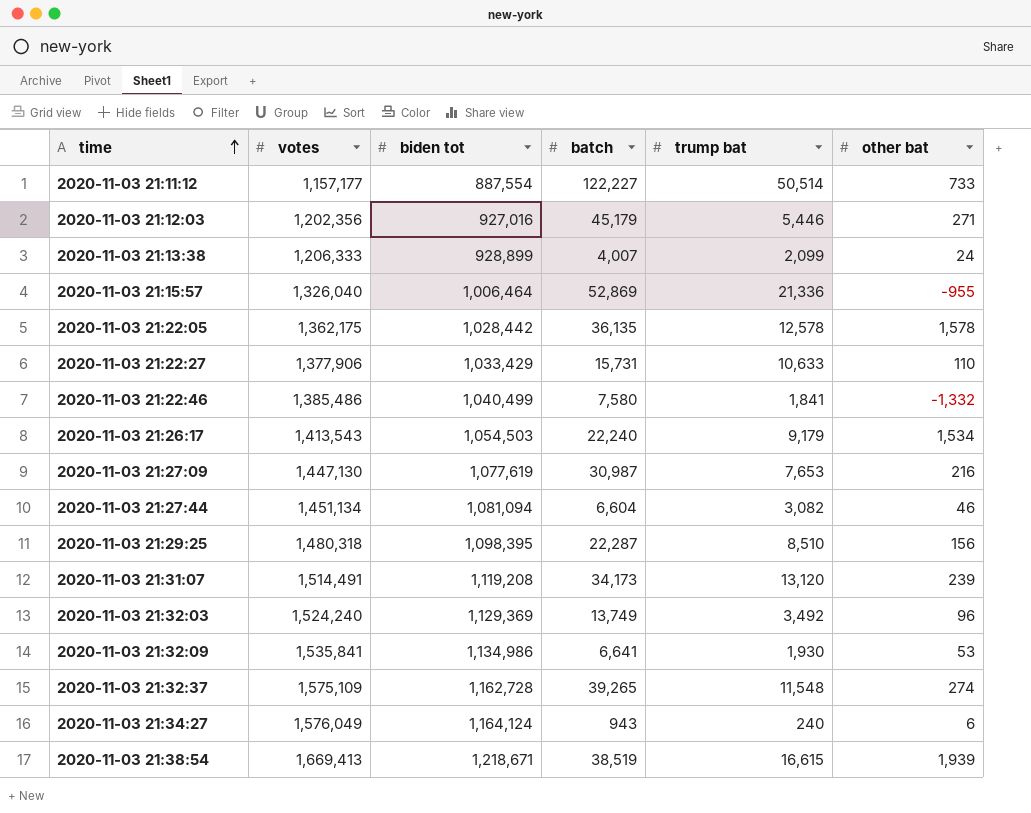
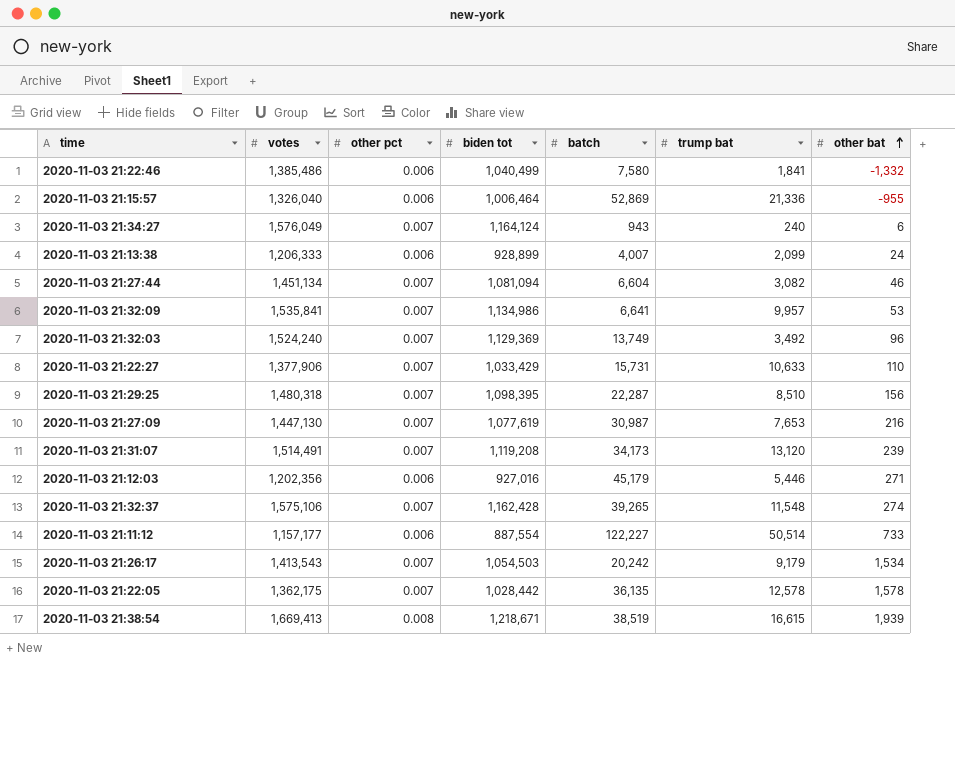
row order: time ascending -> other bat ascending
column other pct | position: none -> 3
2020-11-03 21:32:09 | trump bat: 1,930 -> 9,957
2020-11-03 21:32:37 | votes: 1,575,109 -> 1,575,106
2020-11-03 21:32:37 | biden tot: 1,162,728 -> 1,162,428
2020-11-03 21:26:17 | batch: 22,240 -> 20,242

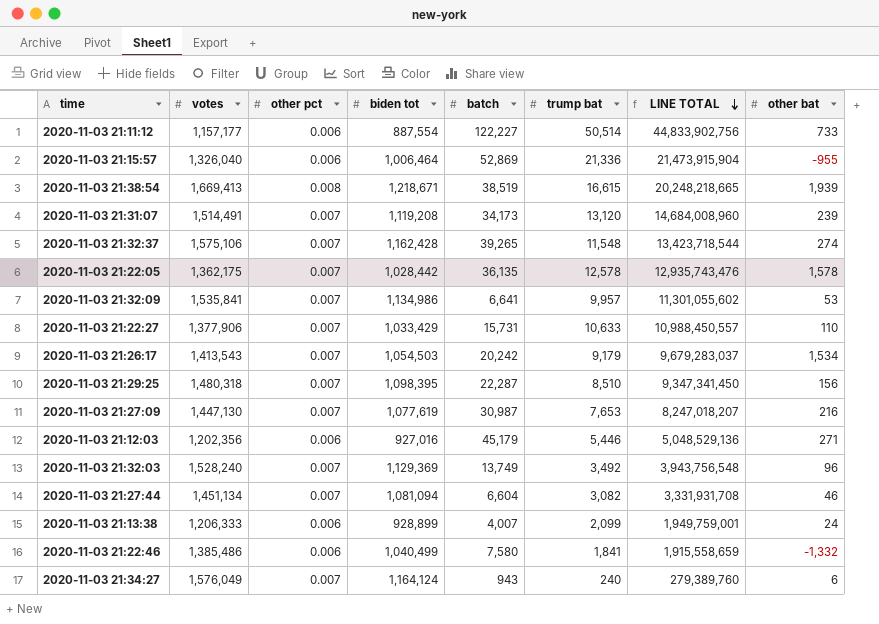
row order: other bat ascending -> LINE TOTAL descending
column LINE TOTAL | formula: none -> [biden tot] * [trump bat]
2020-11-03 21:32:03 | votes: 1,524,240 -> 1,528,240

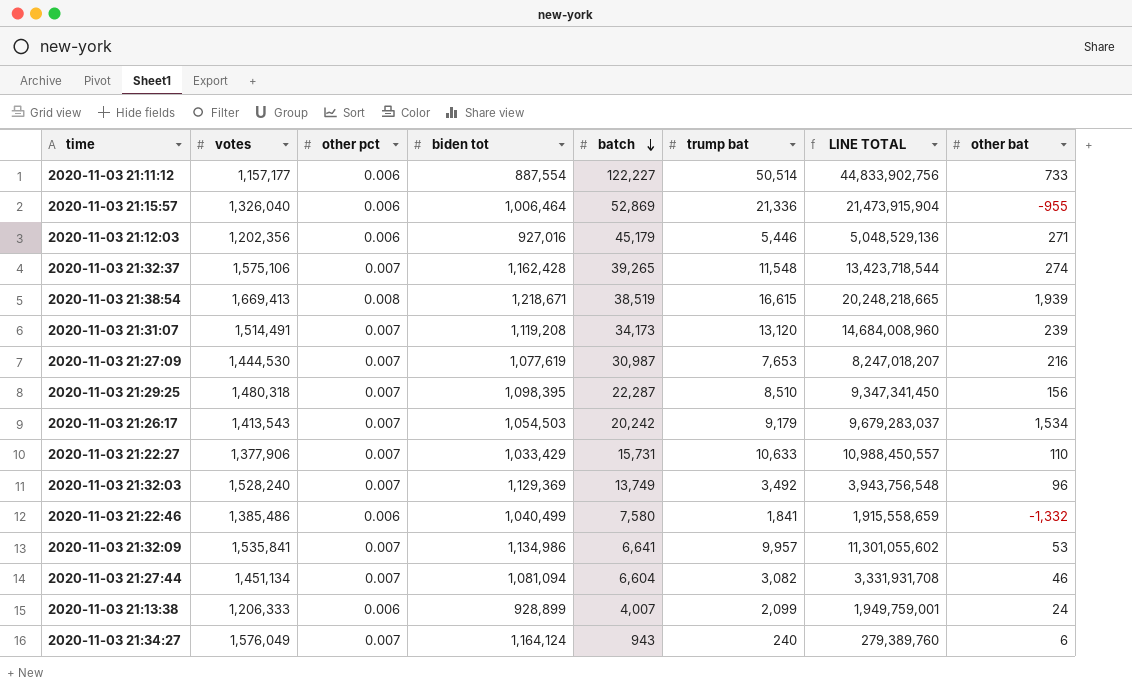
row order: LINE TOTAL descending -> batch descending
row 2020-11-03 21:22:05: 1,362,175 | 0.007 | 1,028,442 | 36,135 | 12,578 | 12,935,743,476 | 1,578 -> none
2020-11-03 21:27:09 | votes: 1,447,130 -> 1,444,530

